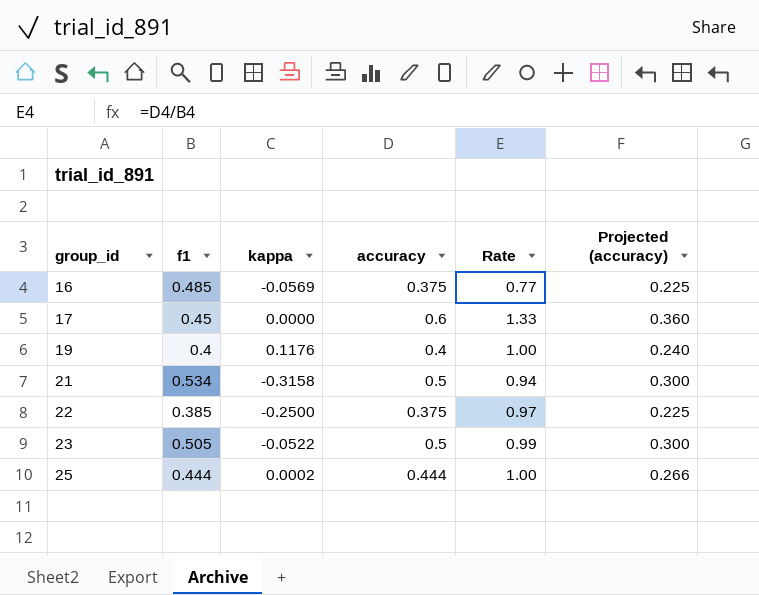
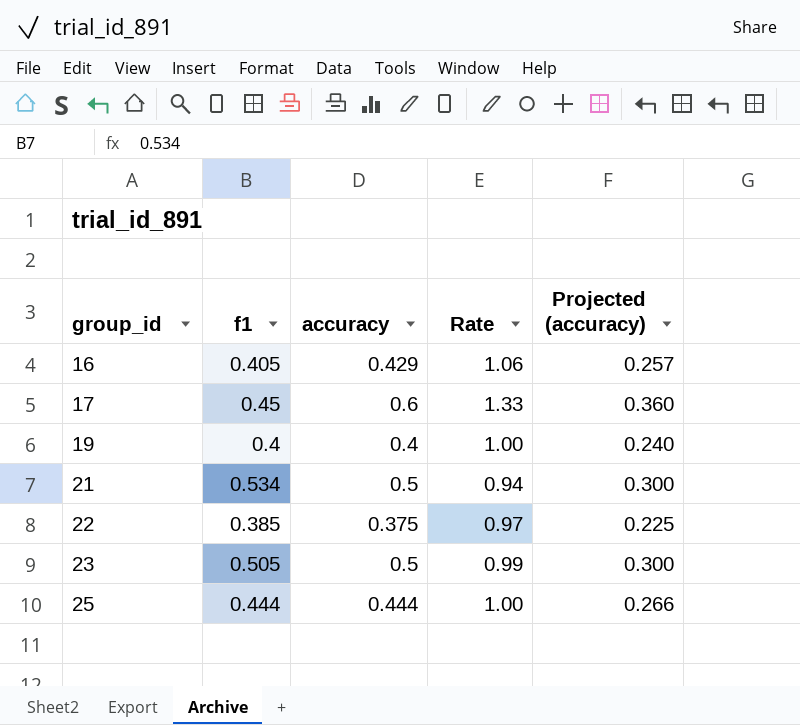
column kappa | position: 3 -> none
16 | f1: 0.485 -> 0.405
16 | accuracy: 0.375 -> 0.429
16 | Rate: 0.77 -> 1.06
16 | Projected (accuracy): 0.225 -> 0.257

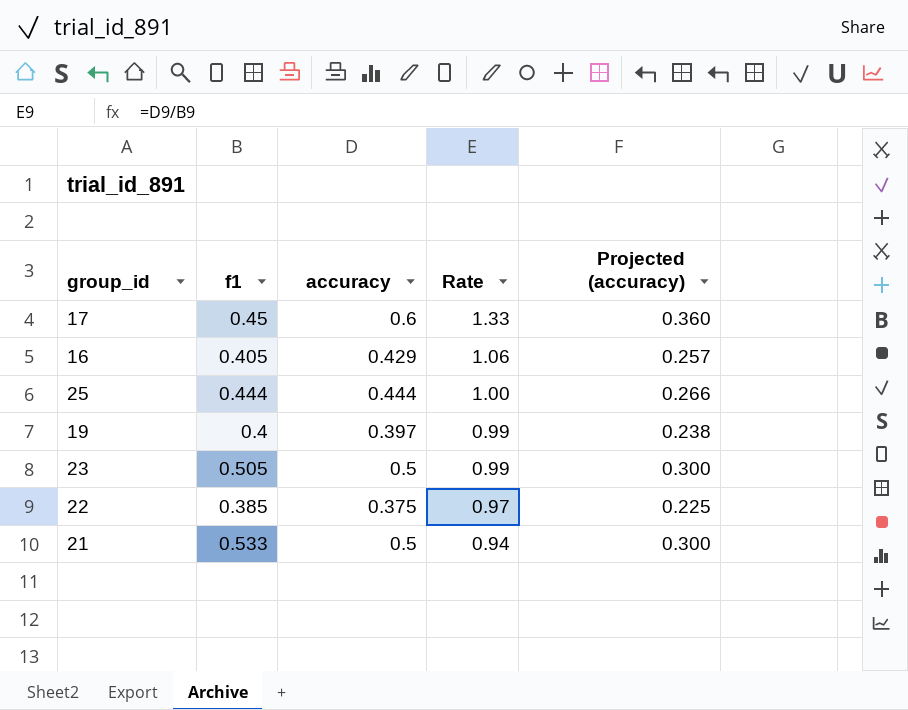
row order: group_id ascending -> Rate descending
19 | accuracy: 0.4 -> 0.397
19 | Rate: 1.00 -> 0.99
19 | Projected (accuracy): 0.240 -> 0.238
21 | f1: 0.534 -> 0.533

